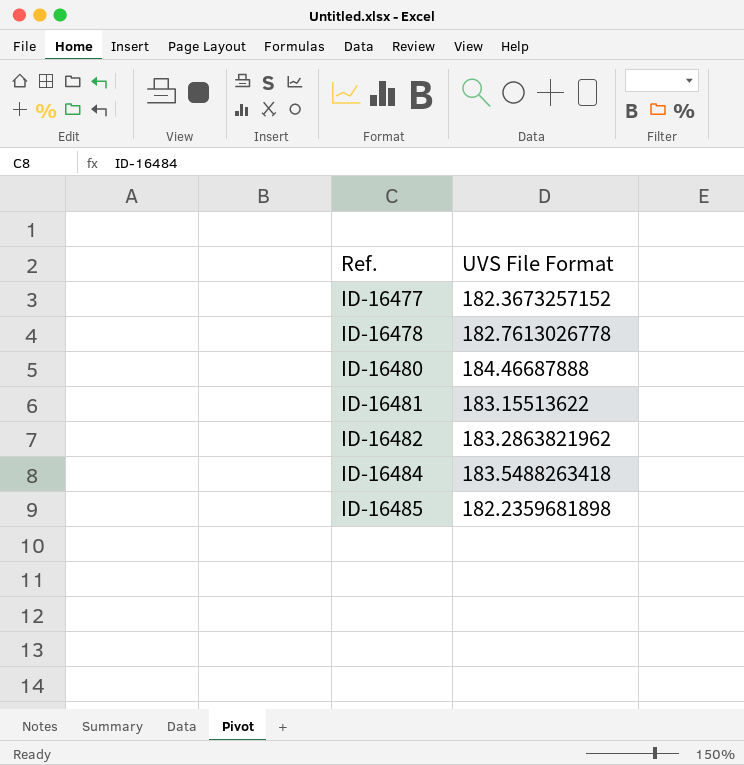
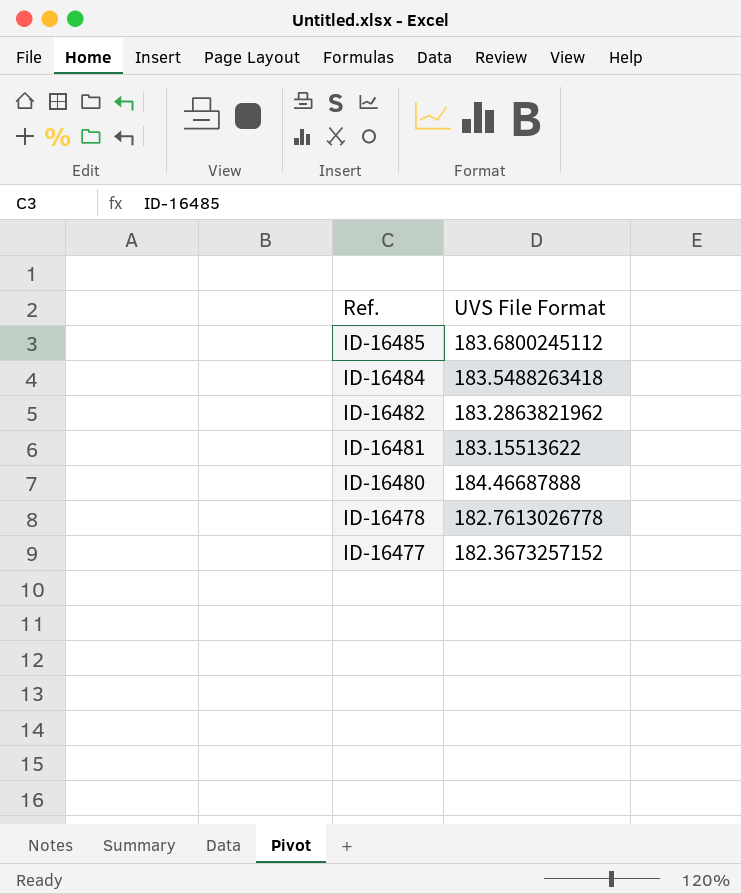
row order: Ref. ascending -> Ref. descending
ID-16485 | UVS File Format: 182.2359681898 -> 183.6800245112

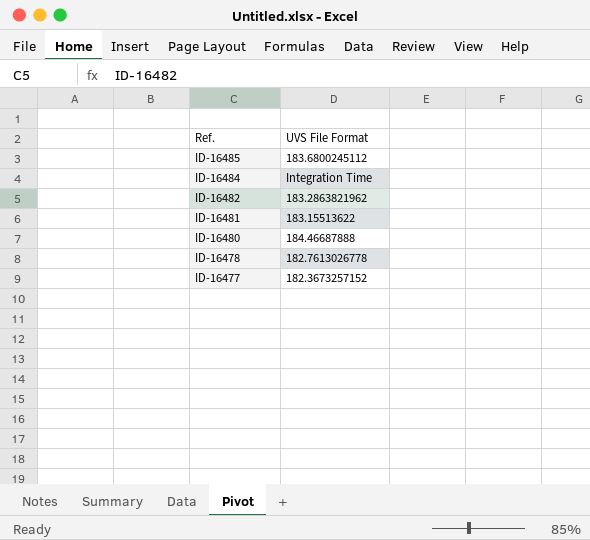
ID-16484 | UVS File Format: 183.5488263418 -> Integration Time

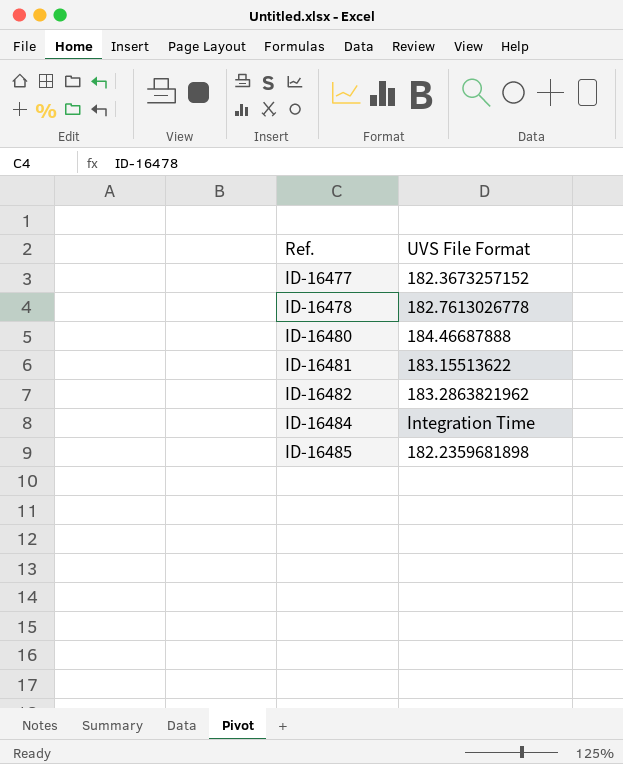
row order: Ref. descending -> Ref. ascending
ID-16485 | UVS File Format: 183.6800245112 -> 182.2359681898

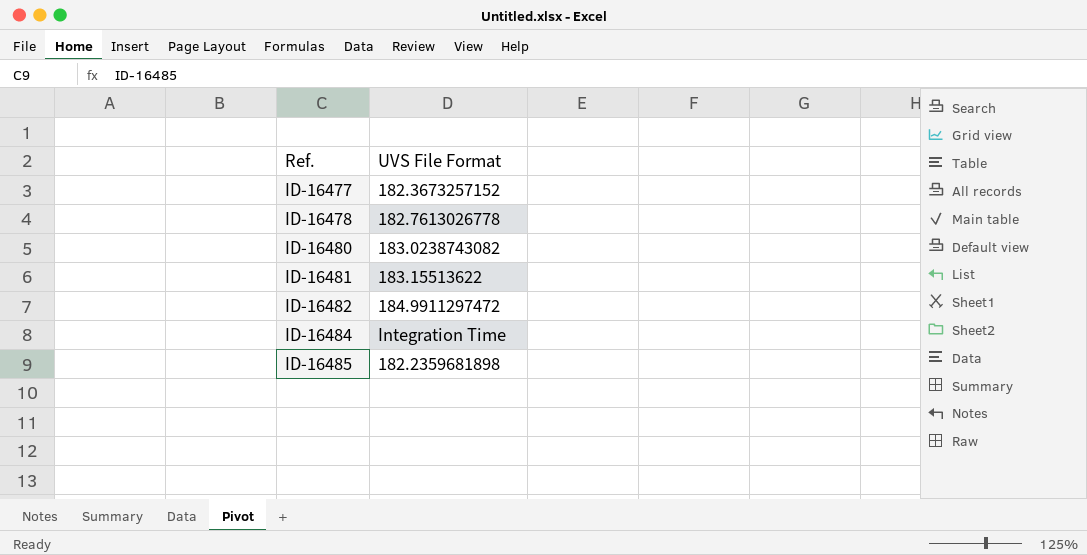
ID-16480 | UVS File Format: 184.46687888 -> 183.0238743082
ID-16482 | UVS File Format: 183.2863821962 -> 184.9911297472

